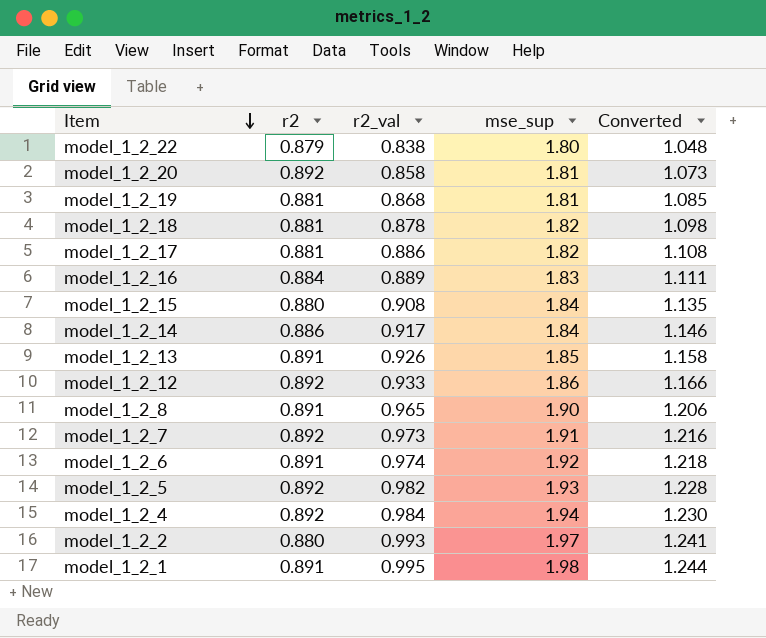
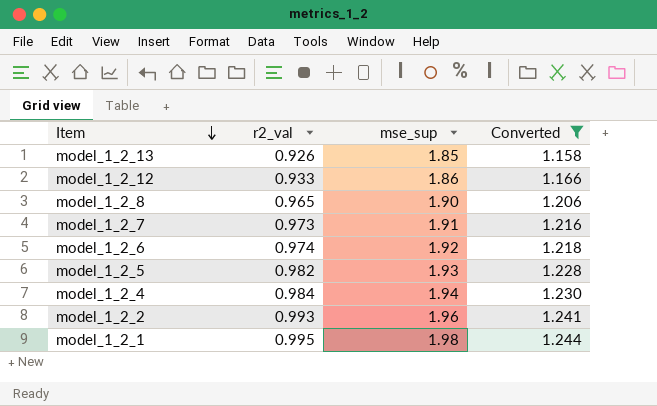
filter: none -> Converted >= 1.158
column r2 | position: 2 -> none
model_1_2_2 | mse_sup: 1.97 -> 1.96

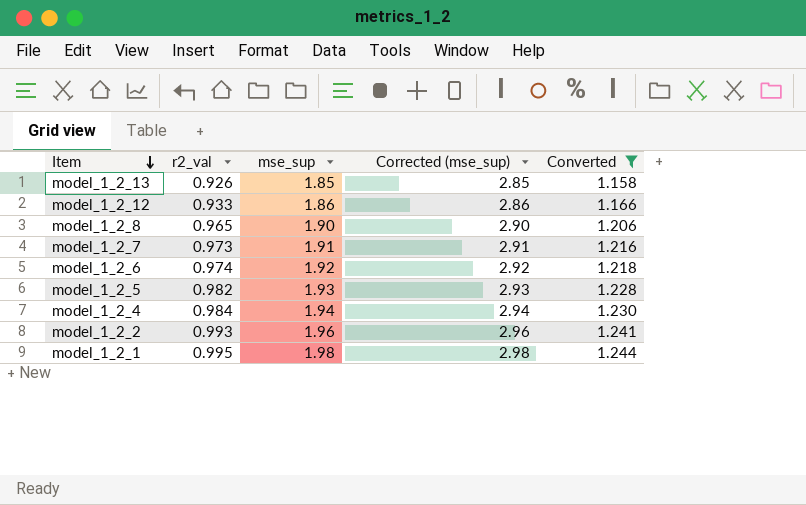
column Corrected (mse_sup) | formula: none -> [mse_sup] + 1

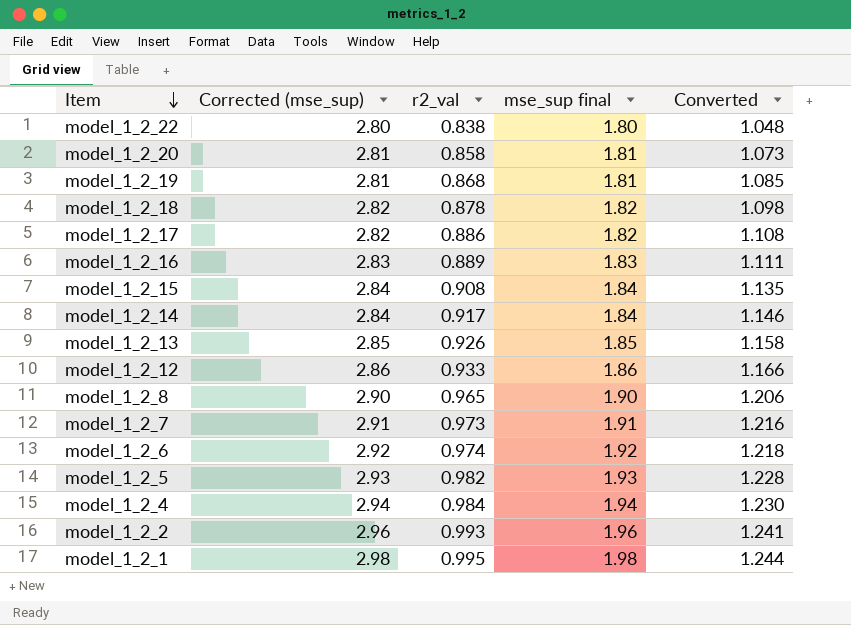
filter: Converted >= 1.158 -> none
column Corrected (mse_sup) | position: 4 -> 2
column name: mse_sup -> mse_sup final

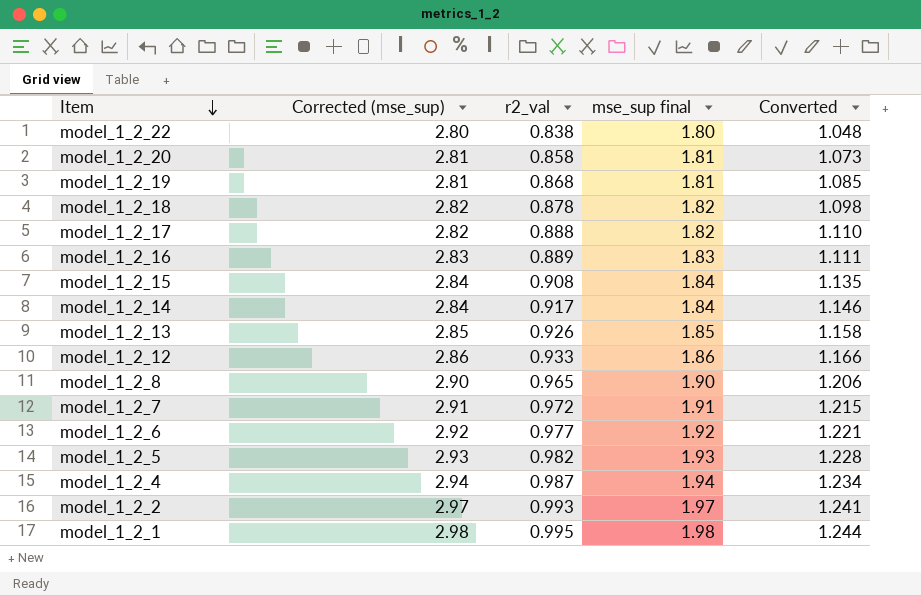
model_1_2_17 | r2_val: 0.886 -> 0.888
model_1_2_17 | Converted: 1.108 -> 1.110
model_1_2_7 | r2_val: 0.973 -> 0.972
model_1_2_7 | Converted: 1.216 -> 1.215
model_1_2_6 | r2_val: 0.974 -> 0.977
model_1_2_6 | Converted: 1.218 -> 1.221
model_1_2_4 | r2_val: 0.984 -> 0.987
model_1_2_4 | Converted: 1.230 -> 1.234
model_1_2_2 | Corrected (mse_sup): 2.96 -> 2.97
model_1_2_2 | mse_sup final: 1.96 -> 1.97

